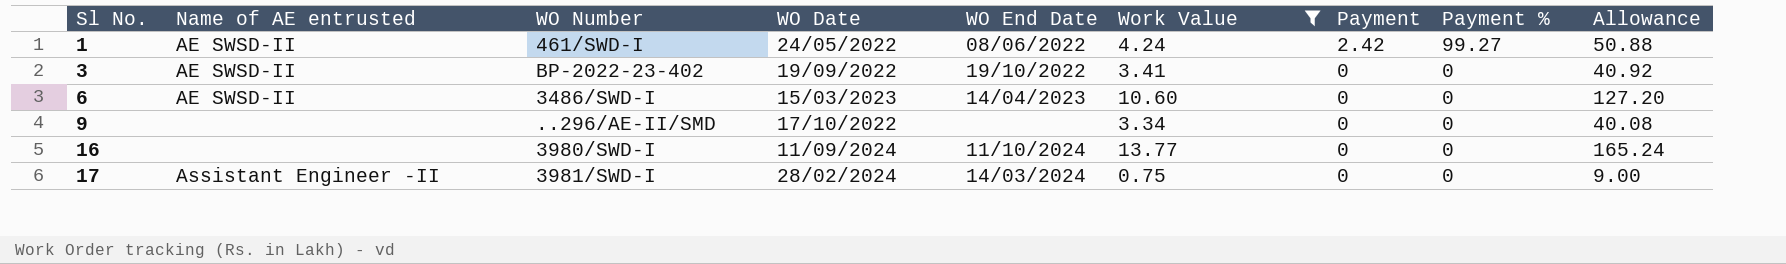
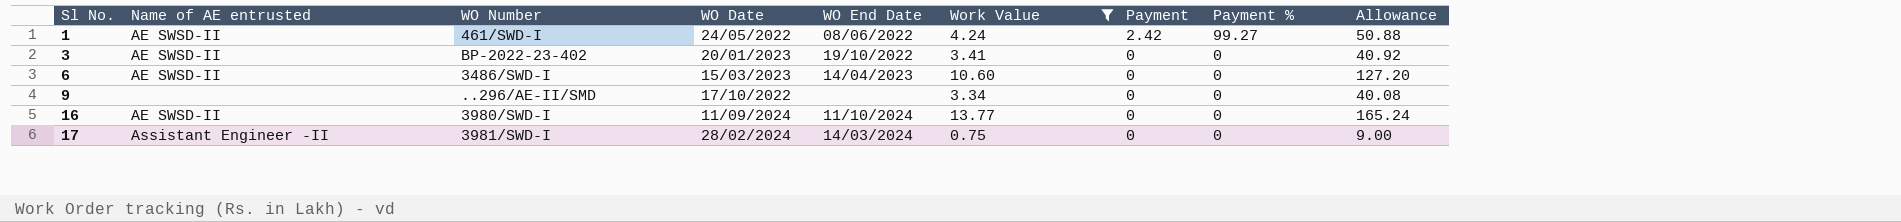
3 | WO Date: 19/09/2022 -> 20/01/2023
16 | Name of AE entrusted: none -> AE SWSD-II

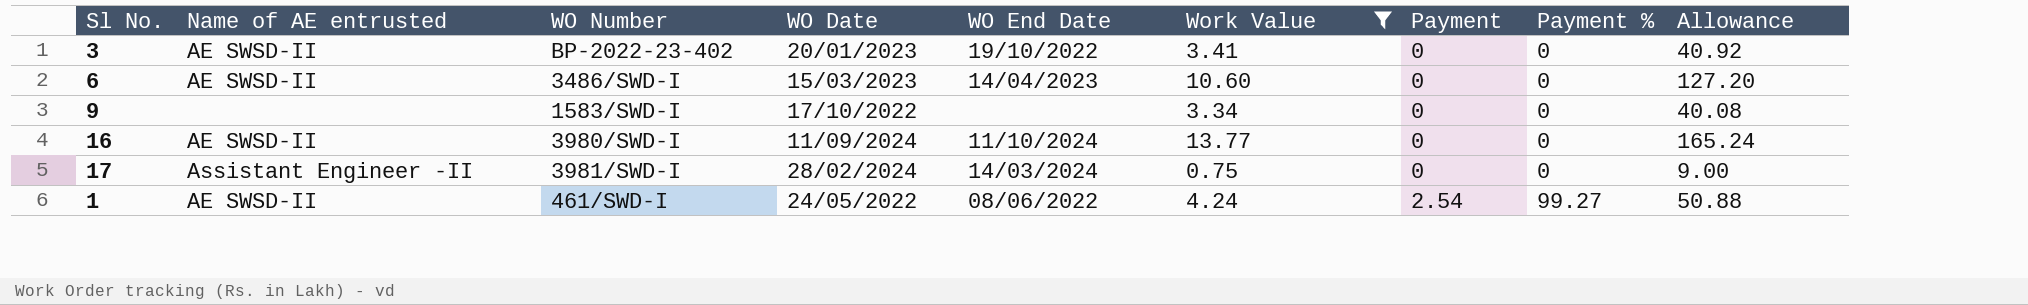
row order: Sl No. ascending -> Payment ascending
9 | WO Number: ..296/AE-II/SMD -> 1583/SWD-I
1 | Payment: 2.42 -> 2.54

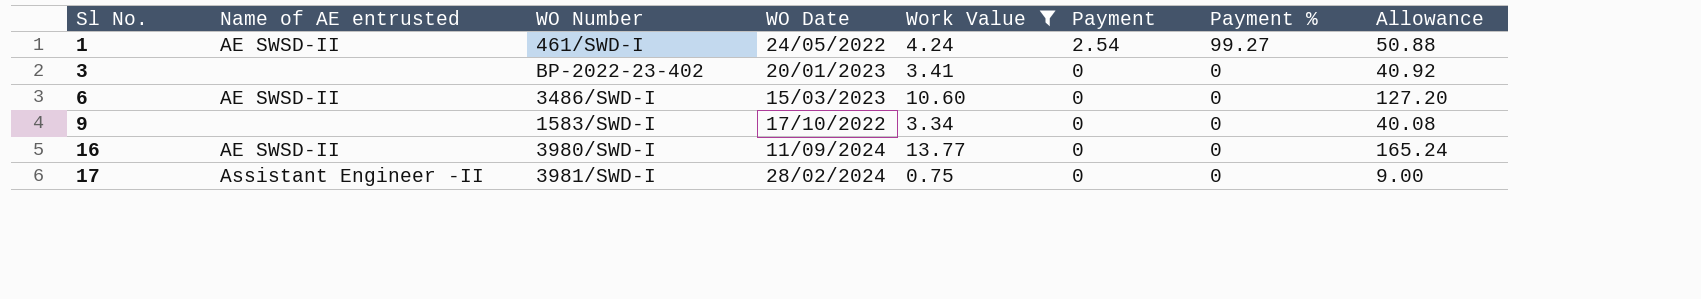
row order: Payment ascending -> Sl No. ascending
column WO End Date | position: 5 -> none
3 | Name of AE entrusted: AE SWSD-II -> none

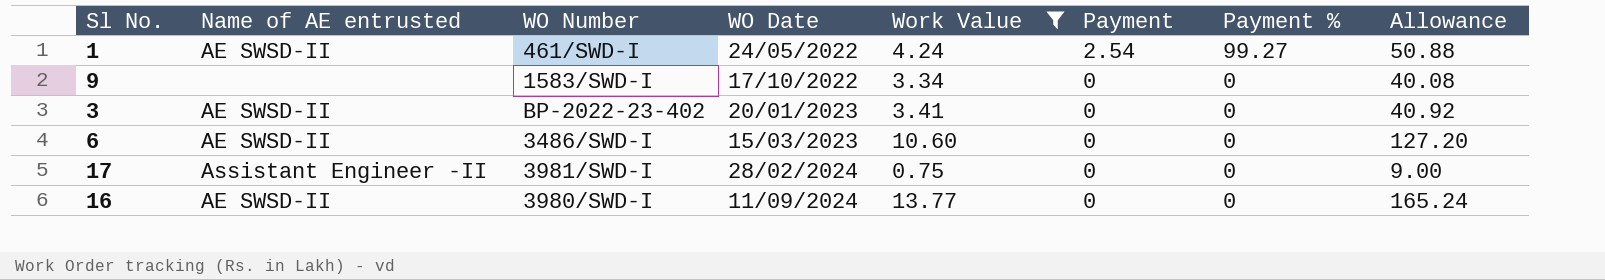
row order: Sl No. ascending -> WO Date ascending
3 | Name of AE entrusted: none -> AE SWSD-II

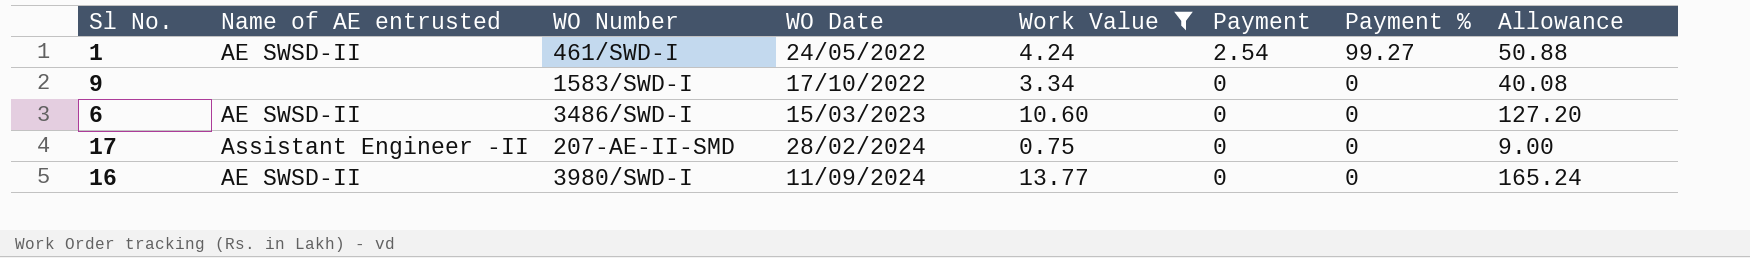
row 3: AE SWSD-II | BP-2022-23-402 | 20/01/2023 | 3.41 | 0 | 0 | 40.92 -> none
17 | WO Number: 3981/SWD-I -> 207-AE-II-SMD

